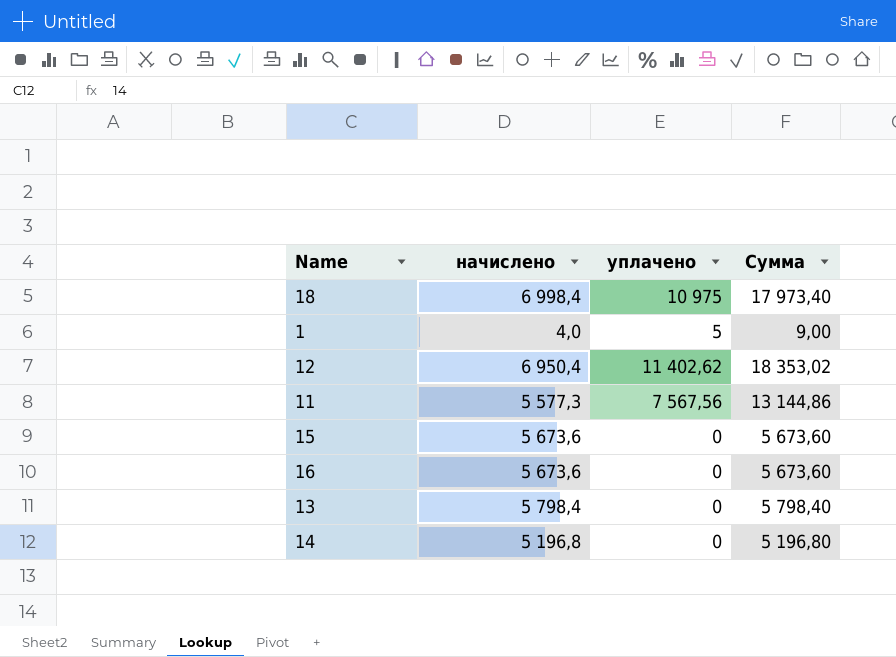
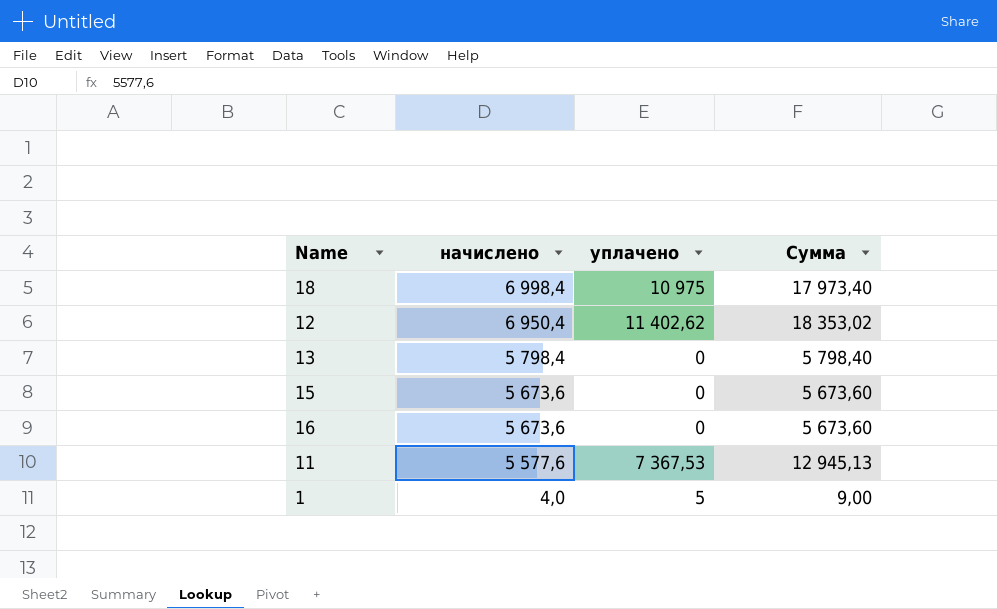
row order: none -> начислено descending
row 14: 5 196,8 | 0 | 5 196,80 -> none
11 | начислено: 5 577,3 -> 5 577,6
11 | уплачено: 7 567,56 -> 7 367,53
11 | Сумма: 13 144,86 -> 12 945,13

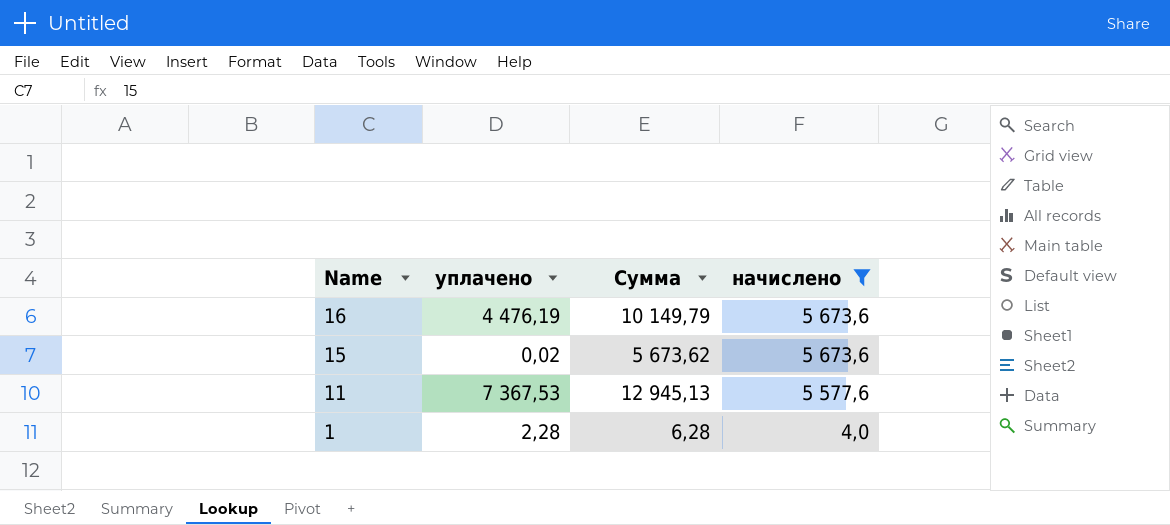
filter: none -> начислено <= 5 673,6
row order: начислено descending -> Name descending
column начислено | position: 2 -> 4
16 | уплачено: 0 -> 4 476,19
16 | Сумма: 5 673,60 -> 10 149,79
15 | уплачено: 0 -> 0,02
15 | Сумма: 5 673,60 -> 5 673,62
1 | уплачено: 5 -> 2,28
1 | Сумма: 9,00 -> 6,28

